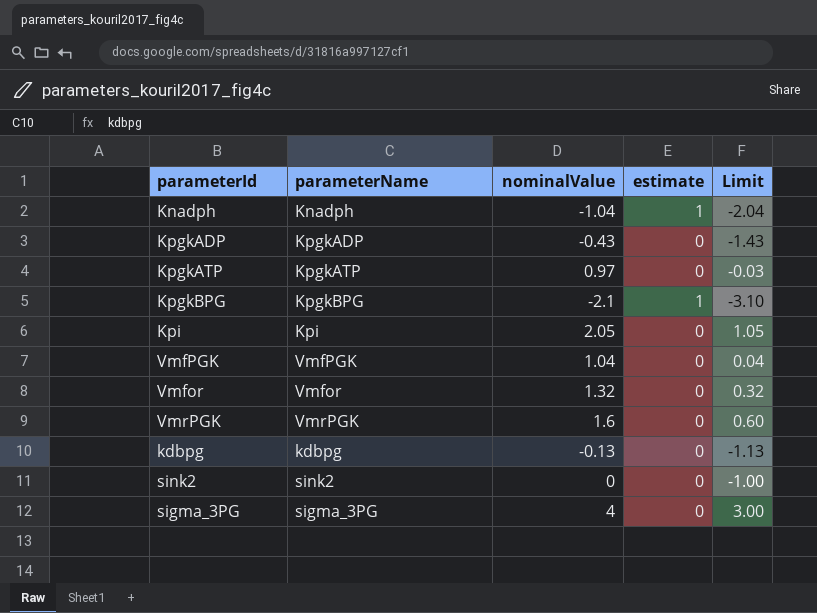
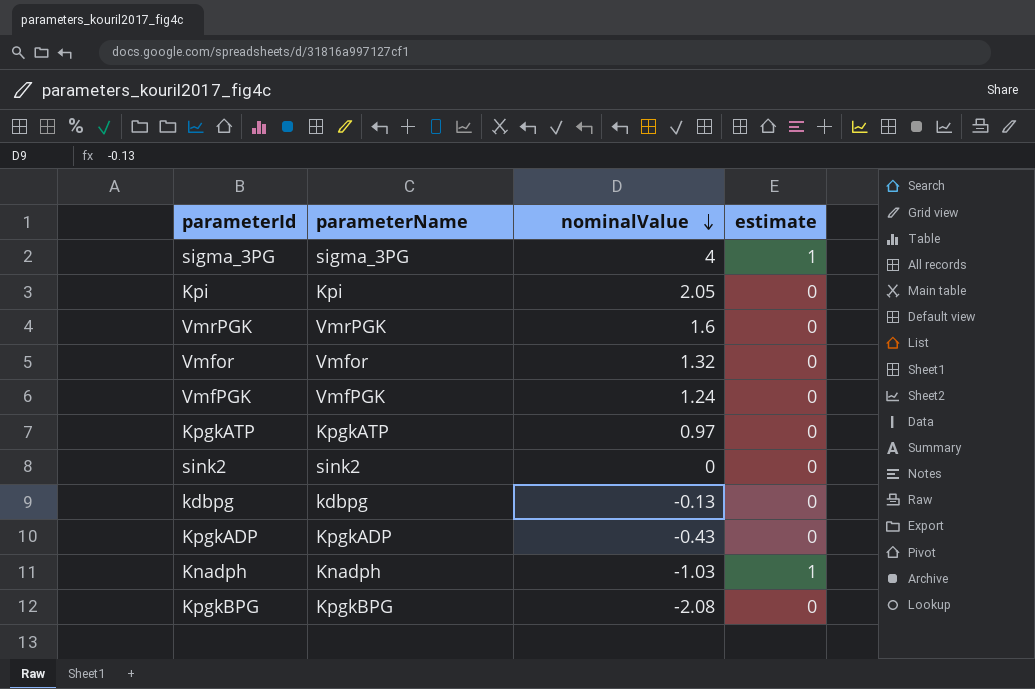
row order: none -> nominalValue descending
column Limit | formula: [nominalValue] - 1 -> none
sigma_3PG | estimate: 0 -> 1
VmfPGK | nominalValue: 1.04 -> 1.24
Knadph | nominalValue: -1.04 -> -1.03
KpgkBPG | nominalValue: -2.1 -> -2.08
KpgkBPG | estimate: 1 -> 0

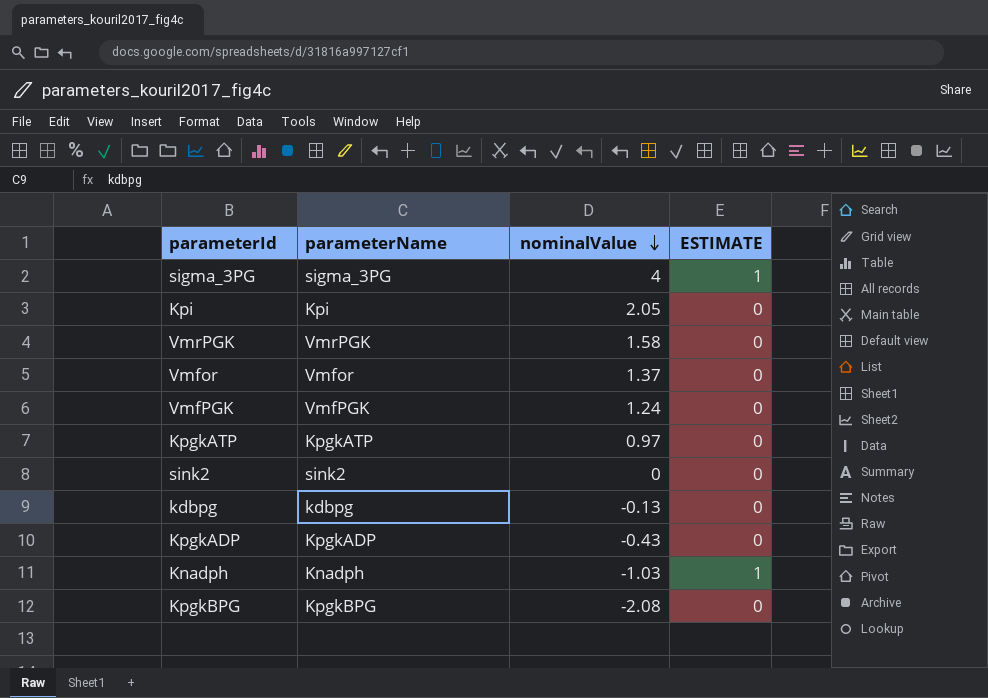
column name: estimate -> ESTIMATE
VmrPGK | nominalValue: 1.6 -> 1.58
Vmfor | nominalValue: 1.32 -> 1.37

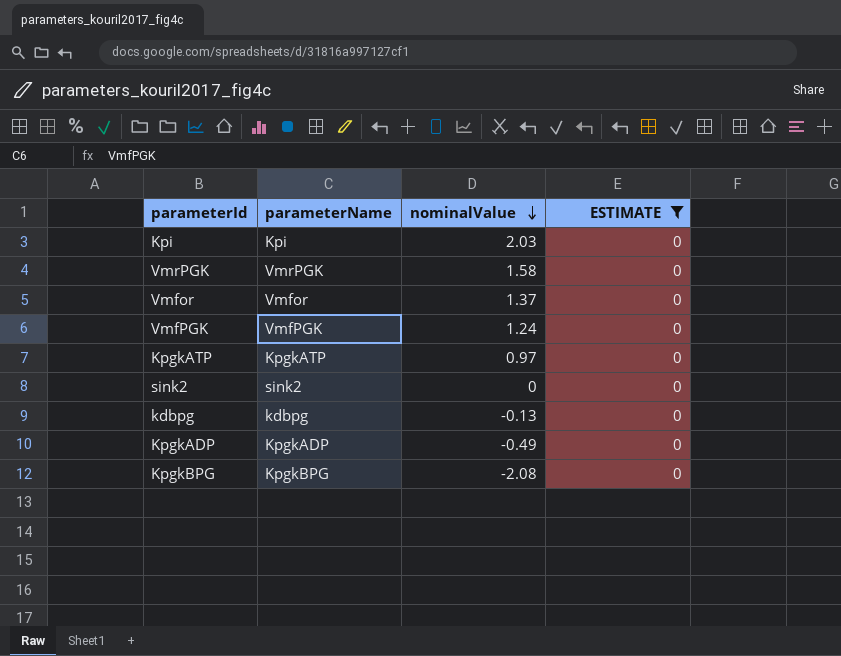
filter: none -> ESTIMATE = 0
Kpi | nominalValue: 2.05 -> 2.03
KpgkADP | nominalValue: -0.43 -> -0.49

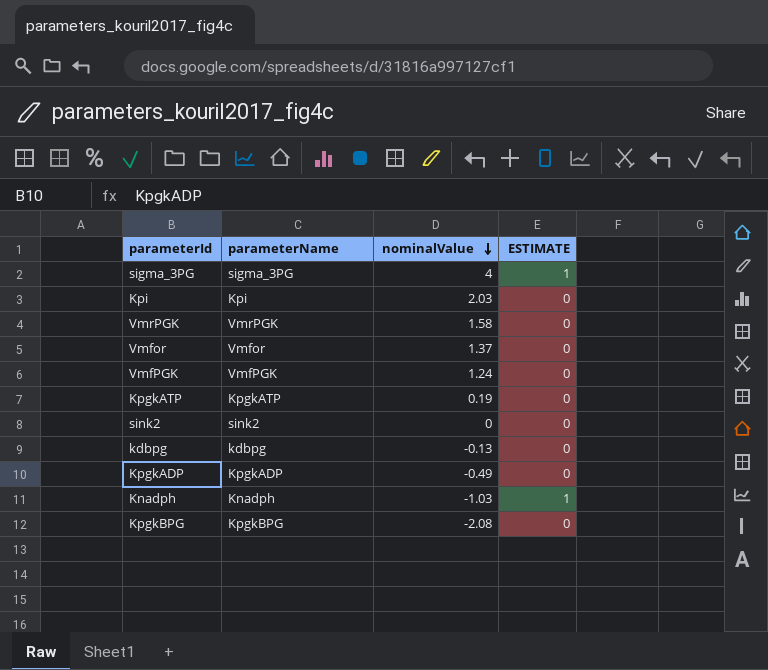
filter: ESTIMATE = 0 -> none
KpgkATP | nominalValue: 0.97 -> 0.19

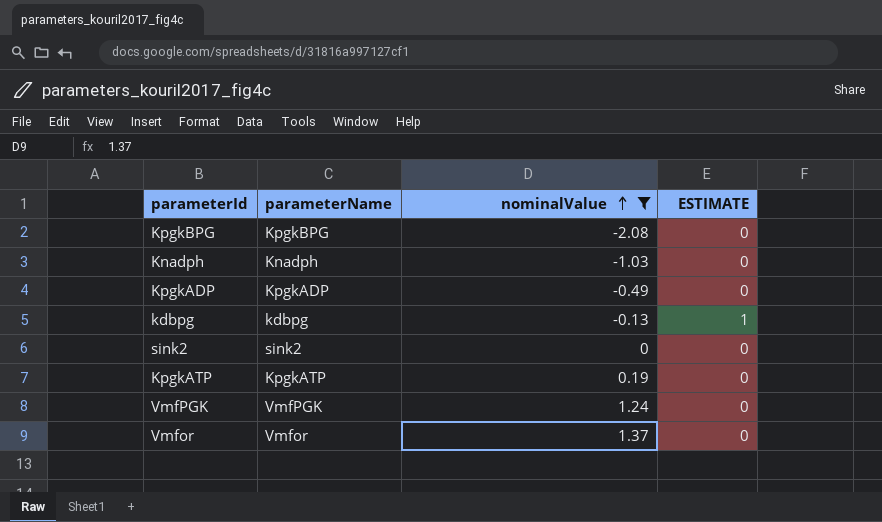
filter: none -> nominalValue <= 1.37
row order: nominalValue descending -> nominalValue ascending
Knadph | ESTIMATE: 1 -> 0
kdbpg | ESTIMATE: 0 -> 1

